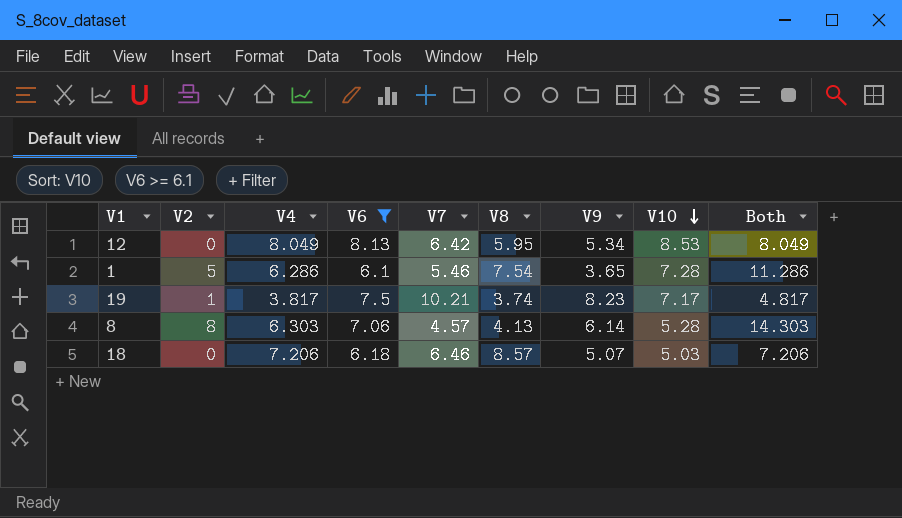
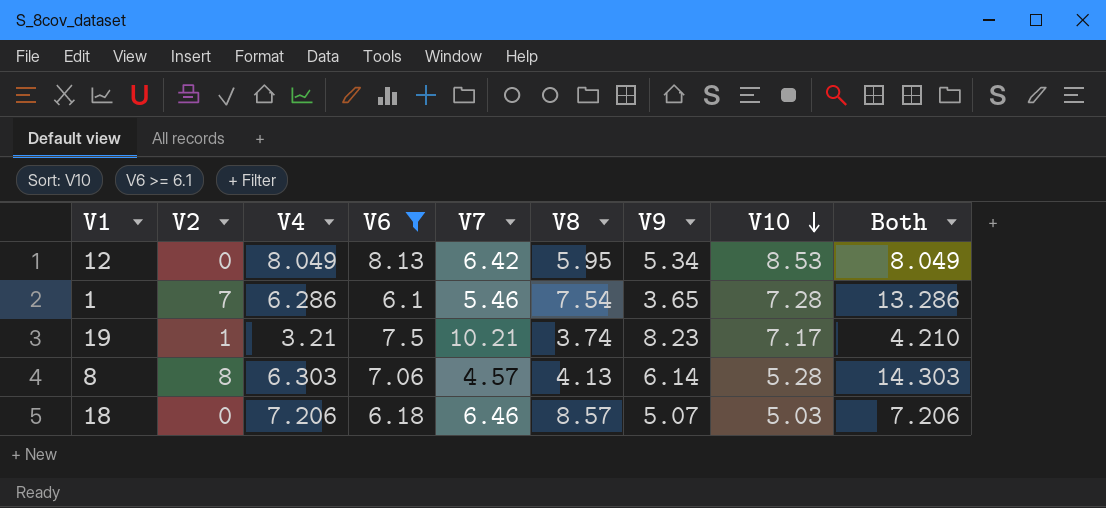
1 | V2: 5 -> 7
1 | Both: 11.286 -> 13.286
19 | V4: 3.817 -> 3.21
19 | Both: 4.817 -> 4.210

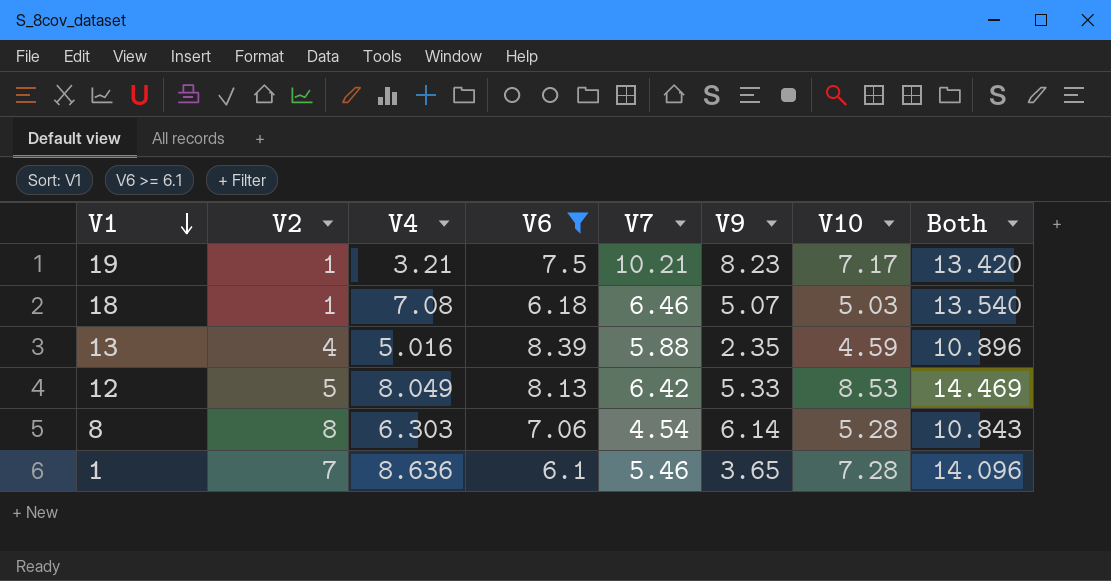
row order: V10 descending -> V1 descending
column V8 | position: 6 -> none
column Both | formula: [V2] + [V4] -> [V4] + [V7]
18 | V2: 0 -> 1
18 | V4: 7.206 -> 7.08
row 13: none -> 4 | 5.016 | 8.39 | 5.88 | 2.35 | 4.59 | 10.896
12 | V2: 0 -> 5
12 | V9: 5.34 -> 5.33
8 | V7: 4.57 -> 4.54
1 | V4: 6.286 -> 8.636

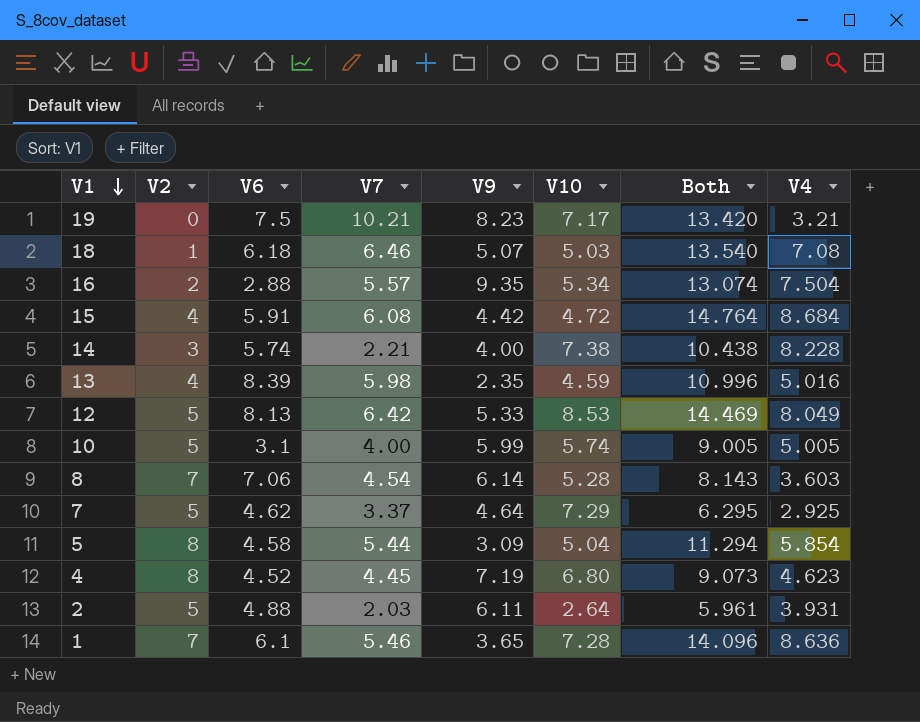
filter: V6 >= 6.1 -> none
column V4 | position: 3 -> 8
19 | V2: 1 -> 0
13 | V7: 5.88 -> 5.98
13 | Both: 10.896 -> 10.996
8 | V2: 8 -> 7
8 | Both: 10.843 -> 8.143
8 | V4: 6.303 -> 3.603

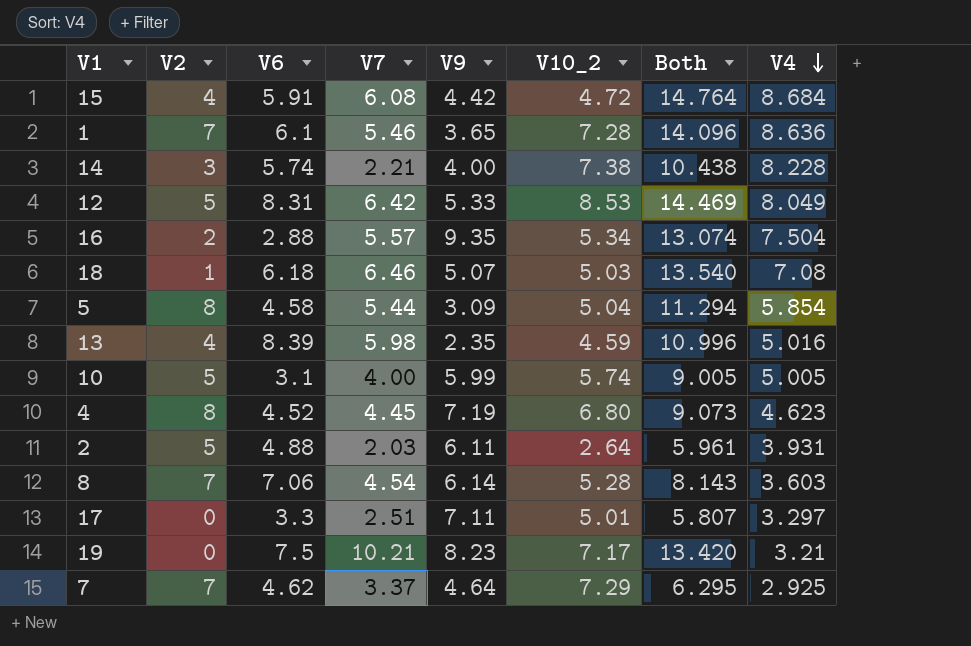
row order: V1 descending -> V4 descending
column name: V10 -> V10_2
12 | V6: 8.13 -> 8.31
row 17: none -> 0 | 3.3 | 2.51 | 7.11 | 5.01 | 5.807 | 3.297
7 | V2: 5 -> 7

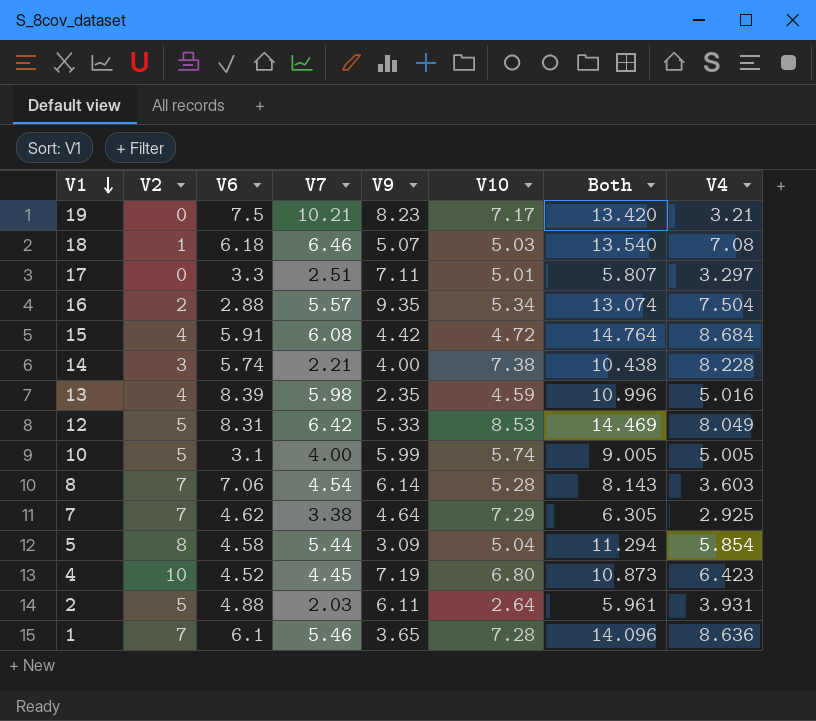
row order: V4 descending -> V1 descending
column name: V10_2 -> V10
7 | V7: 3.37 -> 3.38
7 | Both: 6.295 -> 6.305
4 | V2: 8 -> 10
4 | Both: 9.073 -> 10.873
4 | V4: 4.623 -> 6.423

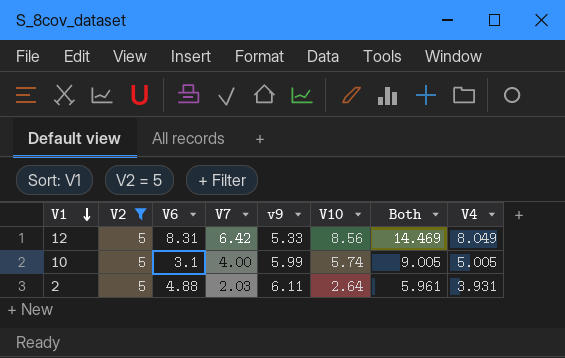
filter: none -> V2 = 5
column name: V9 -> v9
12 | V10: 8.53 -> 8.56

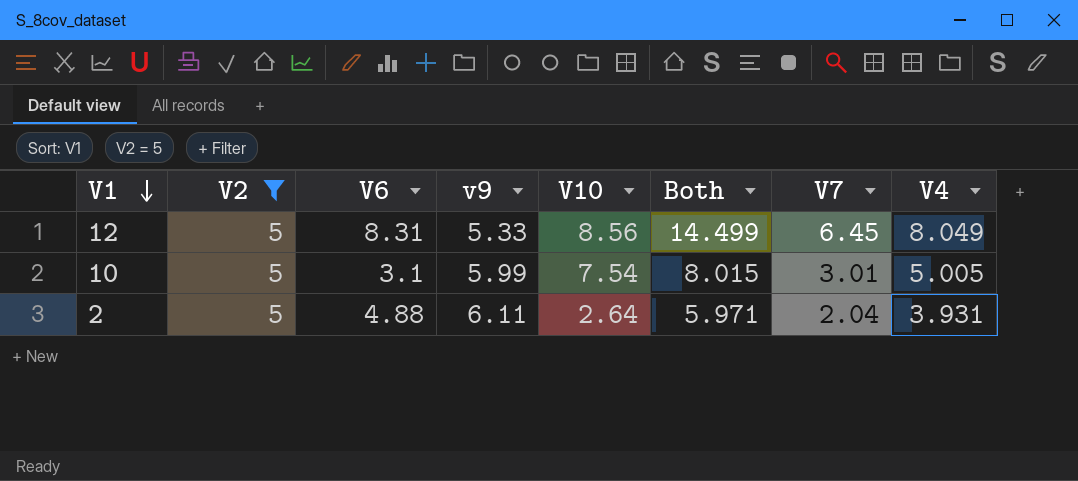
column V7 | position: 4 -> 7
12 | Both: 14.469 -> 14.499
12 | V7: 6.42 -> 6.45
10 | V10: 5.74 -> 7.54
10 | Both: 9.005 -> 8.015
10 | V7: 4.00 -> 3.01
2 | Both: 5.961 -> 5.971
2 | V7: 2.03 -> 2.04

